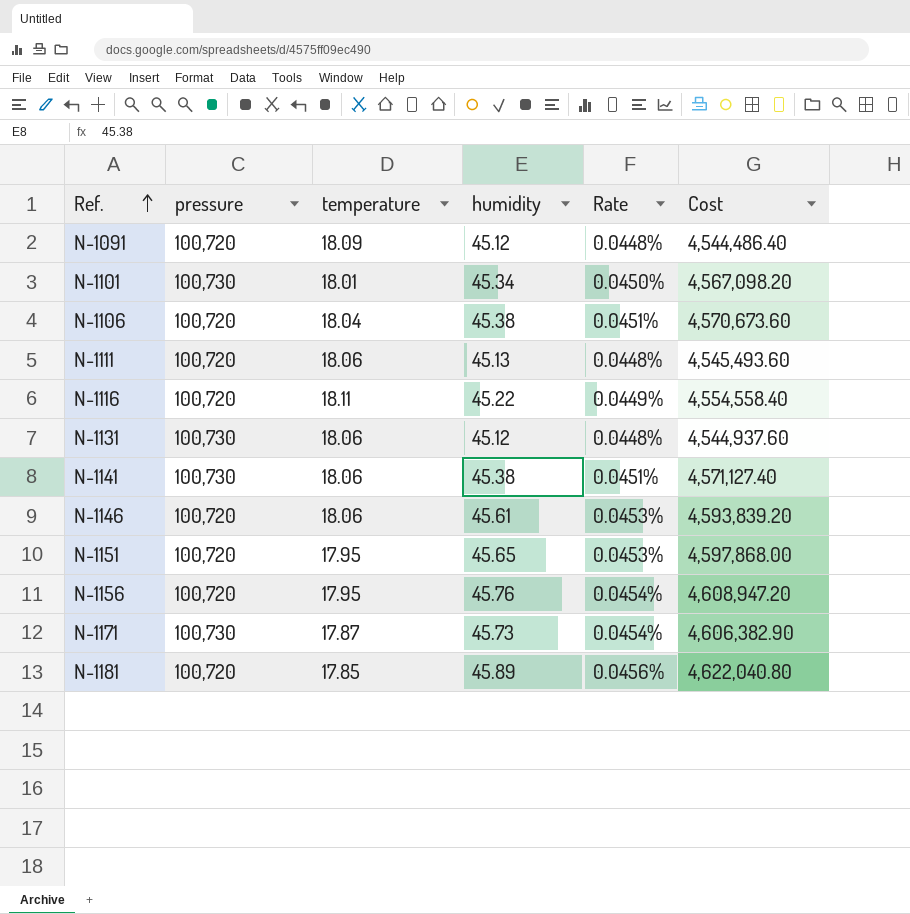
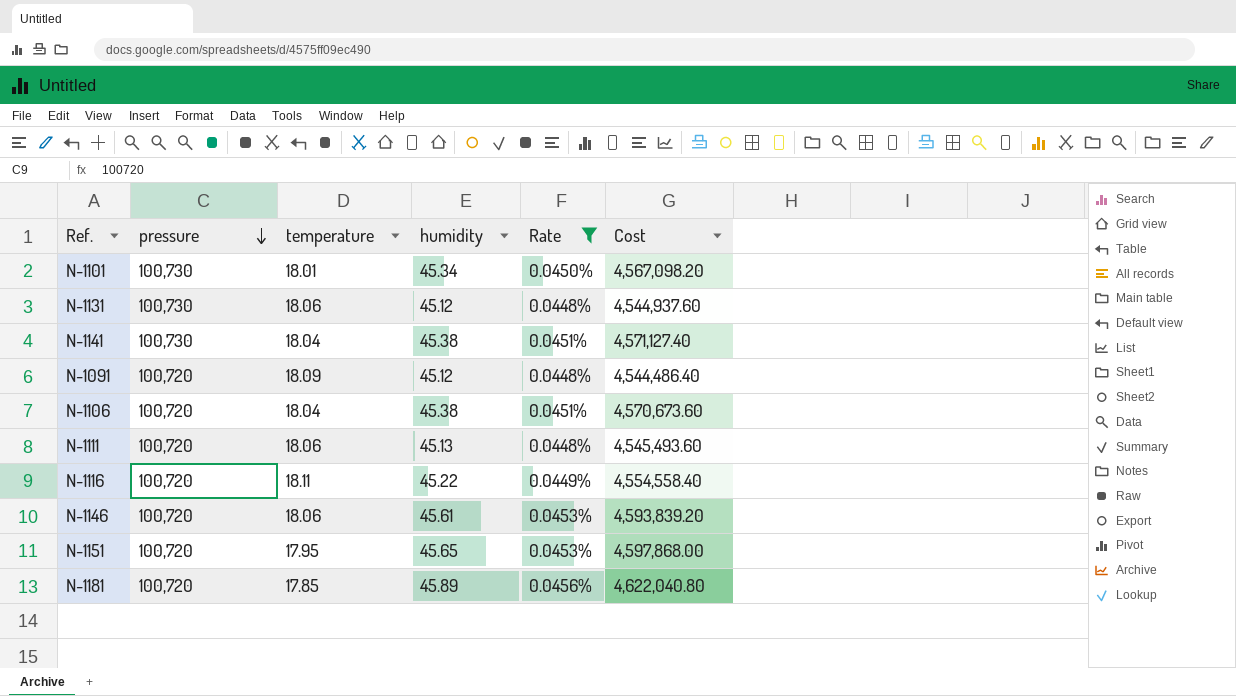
filter: none -> Rate != 0.0454%
row order: Ref. ascending -> pressure descending
N-1141 | temperature: 18.06 -> 18.04

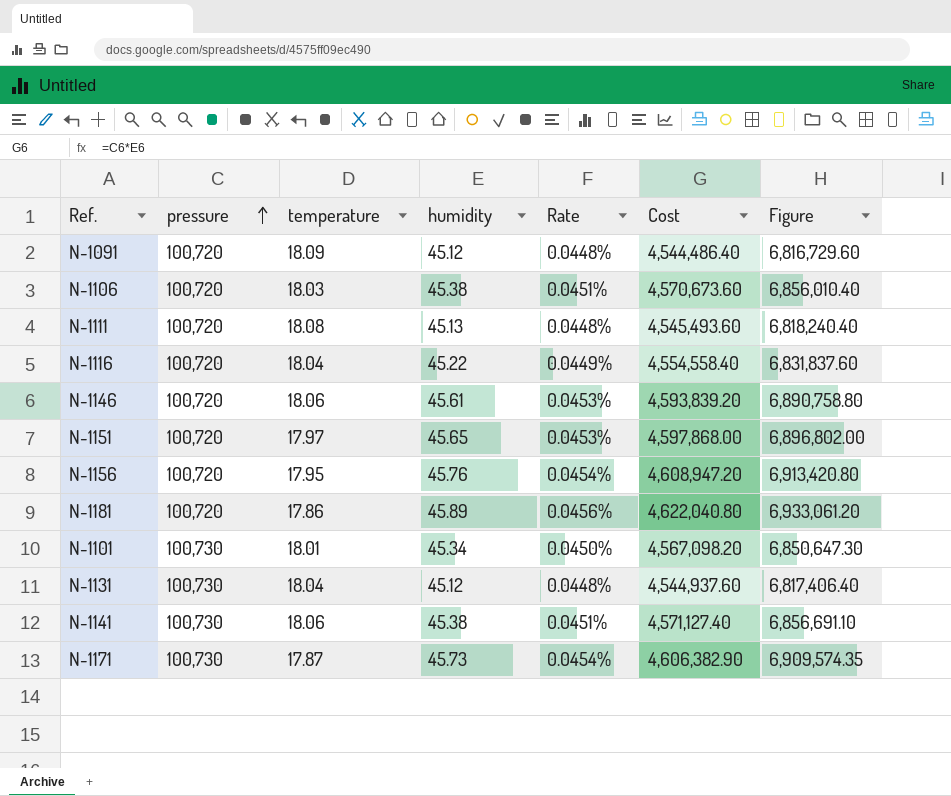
filter: Rate != 0.0454% -> none
row order: pressure descending -> pressure ascending
column Figure | formula: none -> [Cost] * 1.5
N-1106 | temperature: 18.04 -> 18.03
N-1111 | temperature: 18.06 -> 18.08
N-1116 | temperature: 18.11 -> 18.04
N-1151 | temperature: 17.95 -> 17.97
N-1181 | temperature: 17.85 -> 17.86
N-1131 | temperature: 18.06 -> 18.04
N-1141 | temperature: 18.04 -> 18.06

